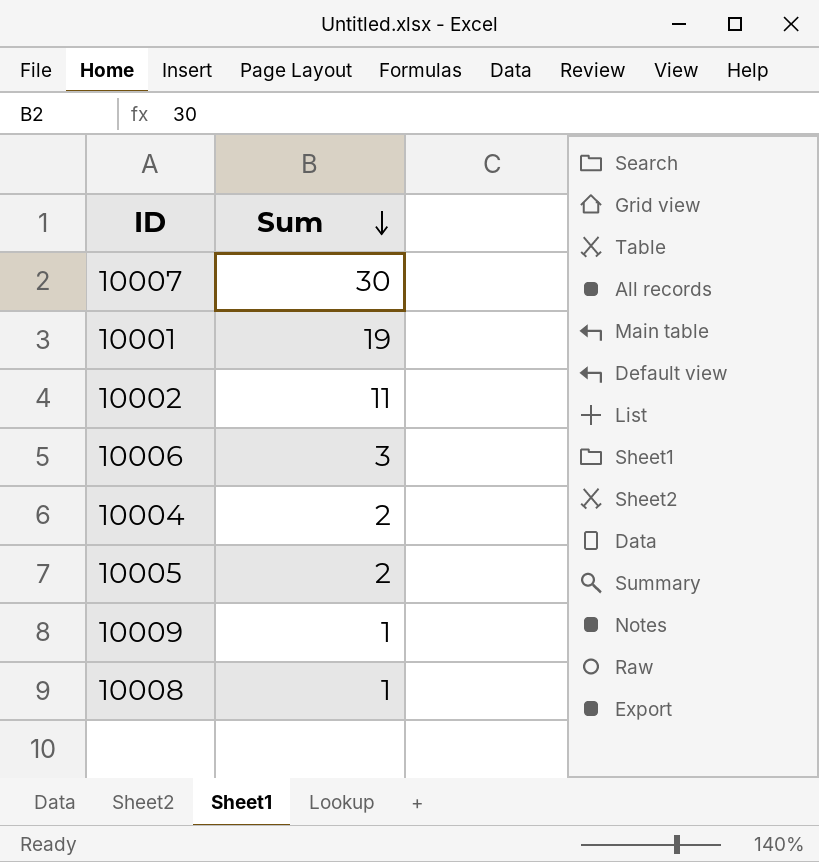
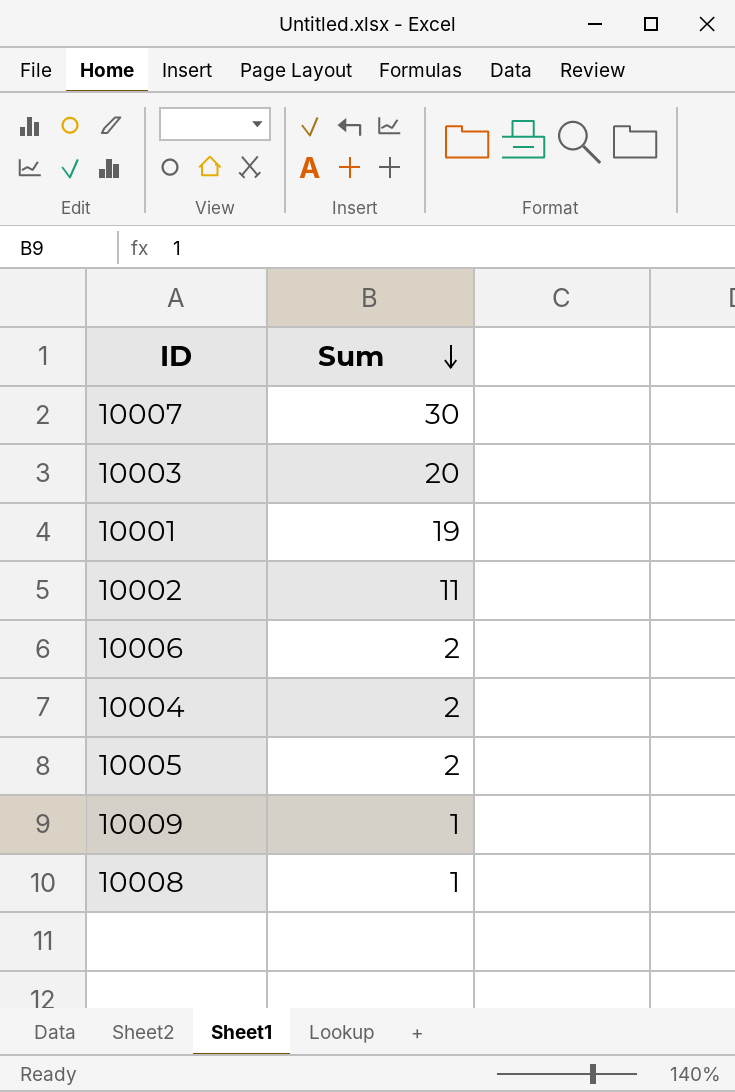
row 10003: none -> 20
10006 | Sum: 3 -> 2

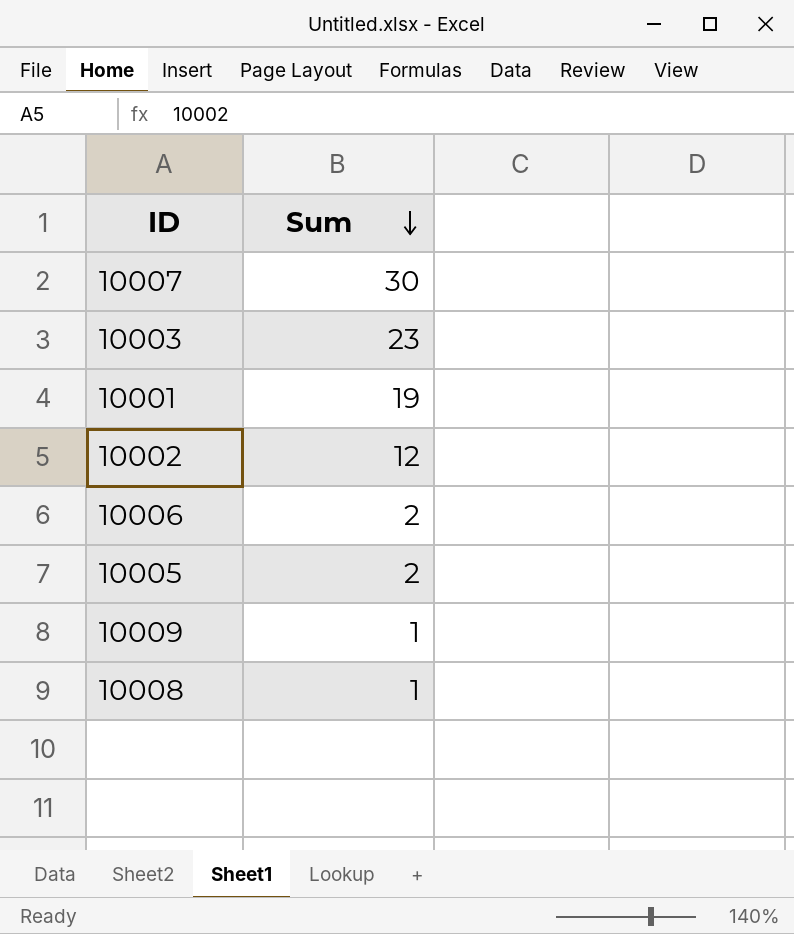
row 10004: 2 -> none
10003 | Sum: 20 -> 23
10002 | Sum: 11 -> 12

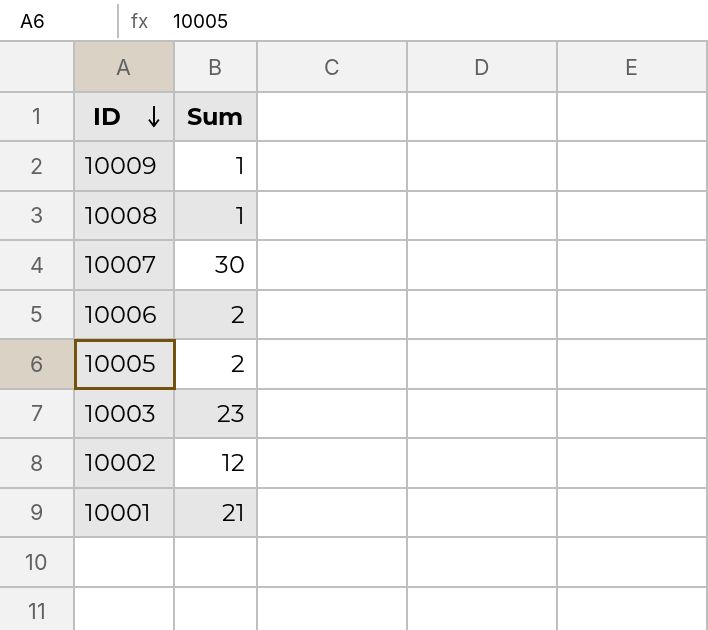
row order: Sum descending -> ID descending
10001 | Sum: 19 -> 21

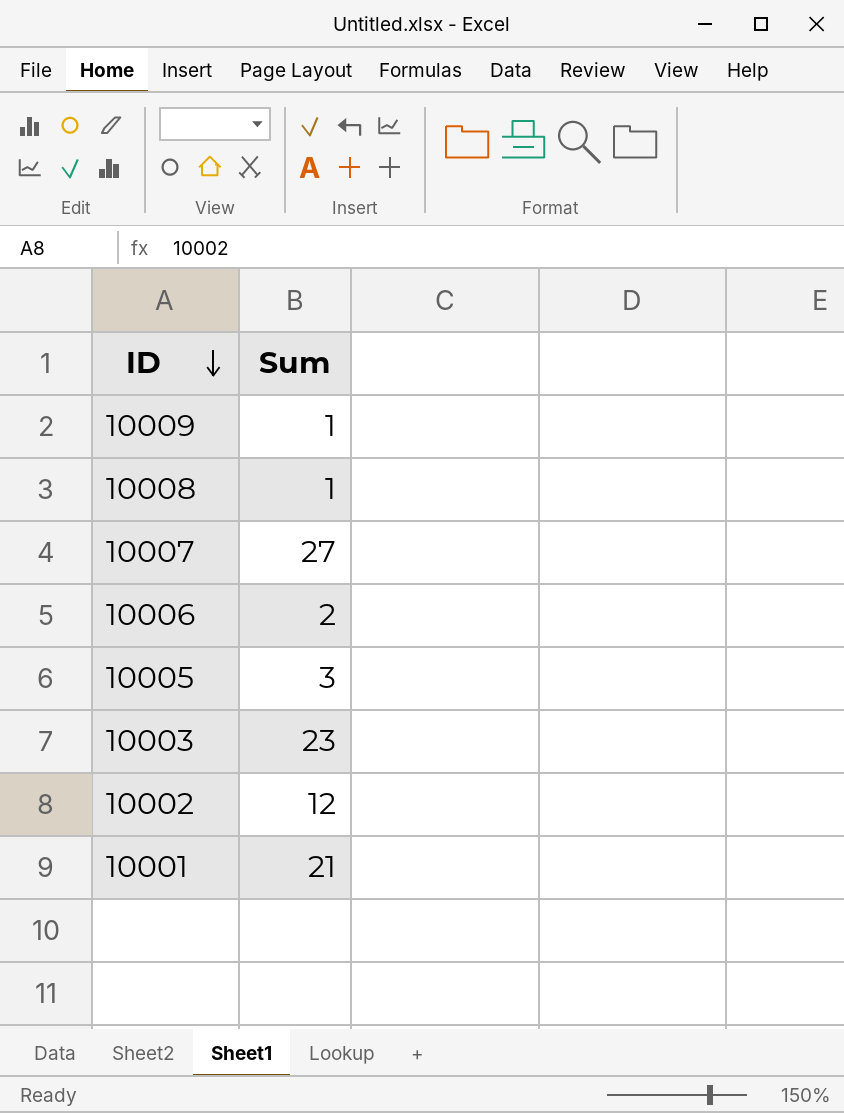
10007 | Sum: 30 -> 27
10005 | Sum: 2 -> 3

